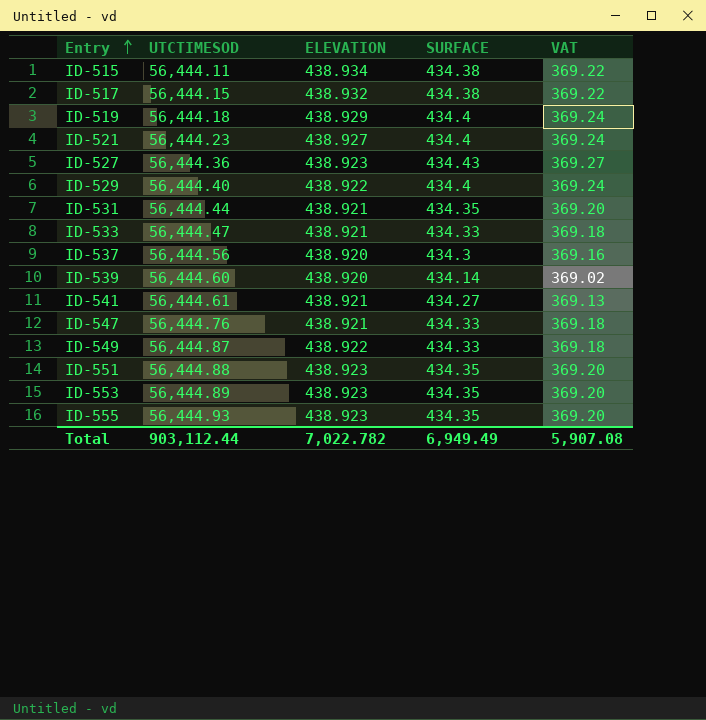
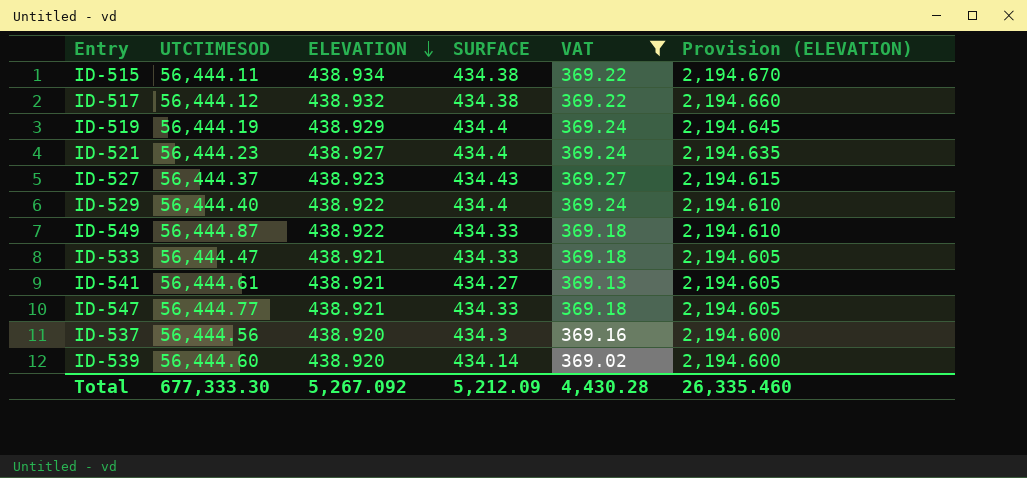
filter: none -> VAT != 369.20
row order: Entry ascending -> ELEVATION descending
column Provision (ELEVATION) | formula: none -> [ELEVATION] * 5
ID-517 | UTCTIMESOD: 56,444.15 -> 56,444.12
ID-519 | UTCTIMESOD: 56,444.18 -> 56,444.19
ID-527 | UTCTIMESOD: 56,444.36 -> 56,444.37
ID-547 | UTCTIMESOD: 56,444.76 -> 56,444.77
Total | UTCTIMESOD: 903,112.44 -> 677,333.30
Total | ELEVATION: 7,022.782 -> 5,267.092
Total | SURFACE: 6,949.49 -> 5,212.09
Total | VAT: 5,907.08 -> 4,430.28

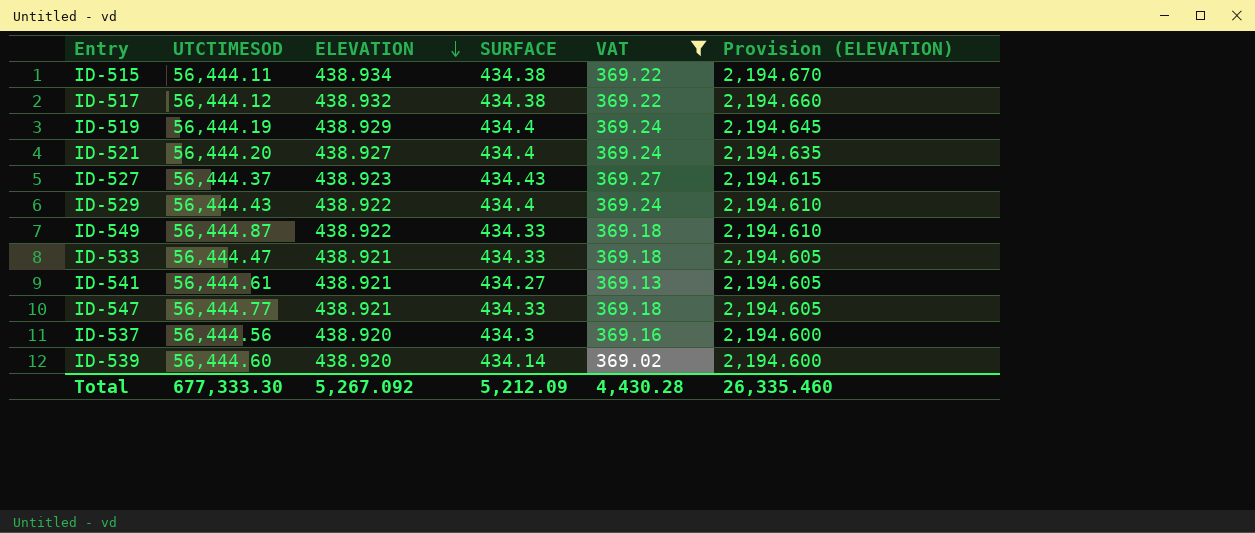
ID-521 | UTCTIMESOD: 56,444.23 -> 56,444.20
ID-529 | UTCTIMESOD: 56,444.40 -> 56,444.43

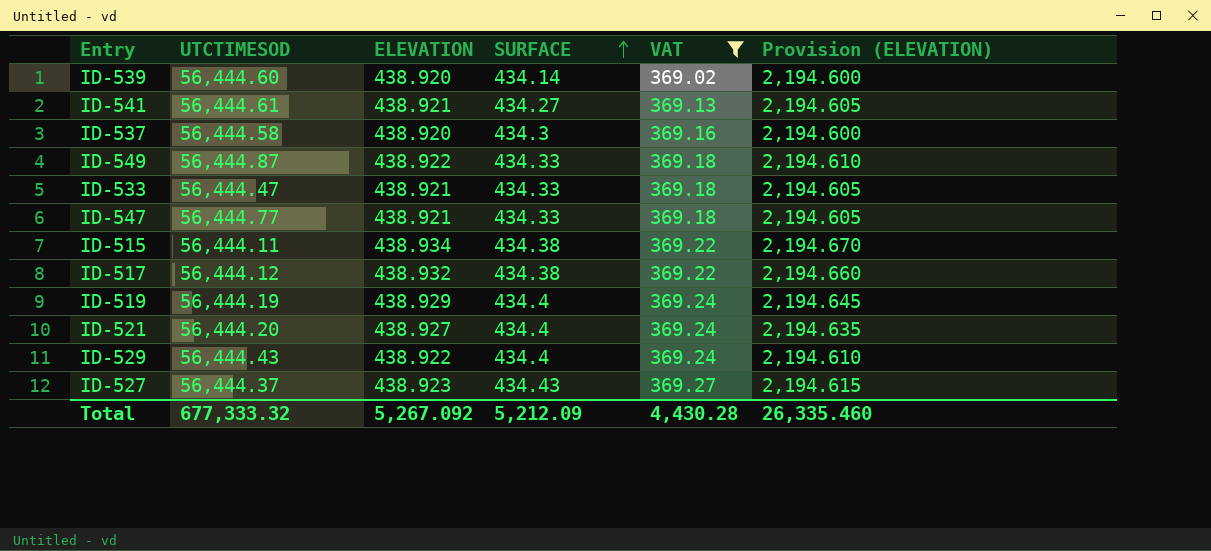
row order: ELEVATION descending -> SURFACE ascending
ID-537 | UTCTIMESOD: 56,444.56 -> 56,444.58
Total | UTCTIMESOD: 677,333.30 -> 677,333.32

